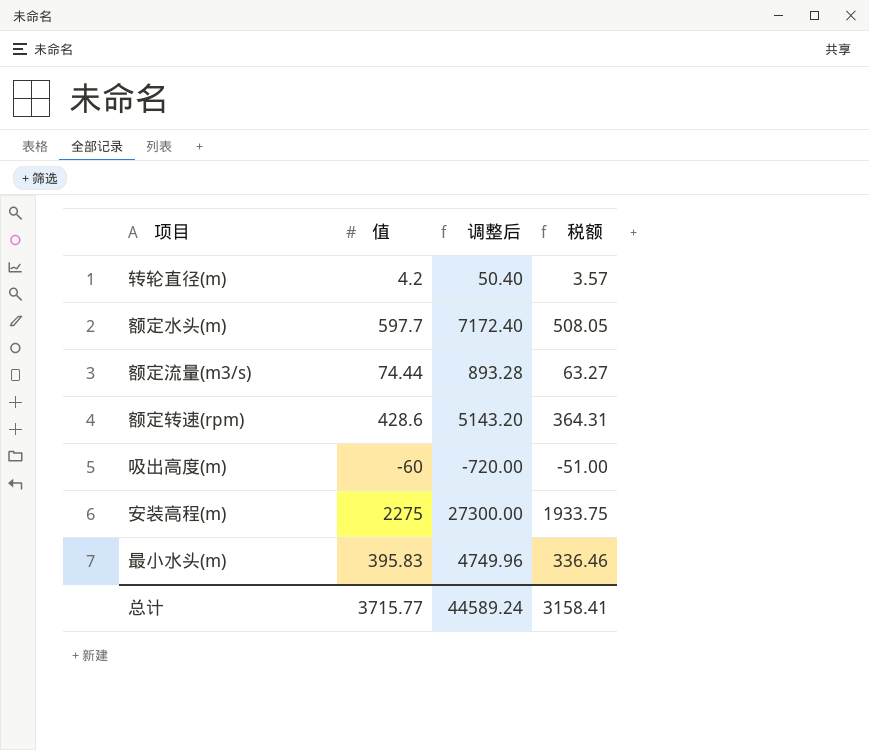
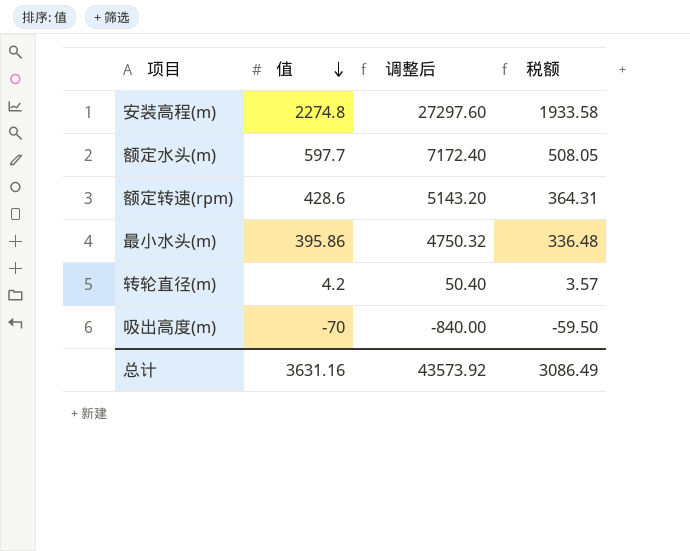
row order: none -> 值 descending
row 额定流量(m3/s): 74.44 | 893.28 | 63.27 -> none
安装高程(m) | 值: 2275 -> 2274.8
安装高程(m) | 调整后: 27300.00 -> 27297.60
安装高程(m) | 税额: 1933.75 -> 1933.58
最小水头(m) | 值: 395.83 -> 395.86
最小水头(m) | 调整后: 4749.96 -> 4750.32
最小水头(m) | 税额: 336.46 -> 336.48
吸出高度(m) | 值: -60 -> -70
吸出高度(m) | 调整后: -720.00 -> -840.00
吸出高度(m) | 税额: -51.00 -> -59.50
总计 | 值: 3715.77 -> 3631.16
总计 | 调整后: 44589.24 -> 43573.92
总计 | 税额: 3158.41 -> 3086.49

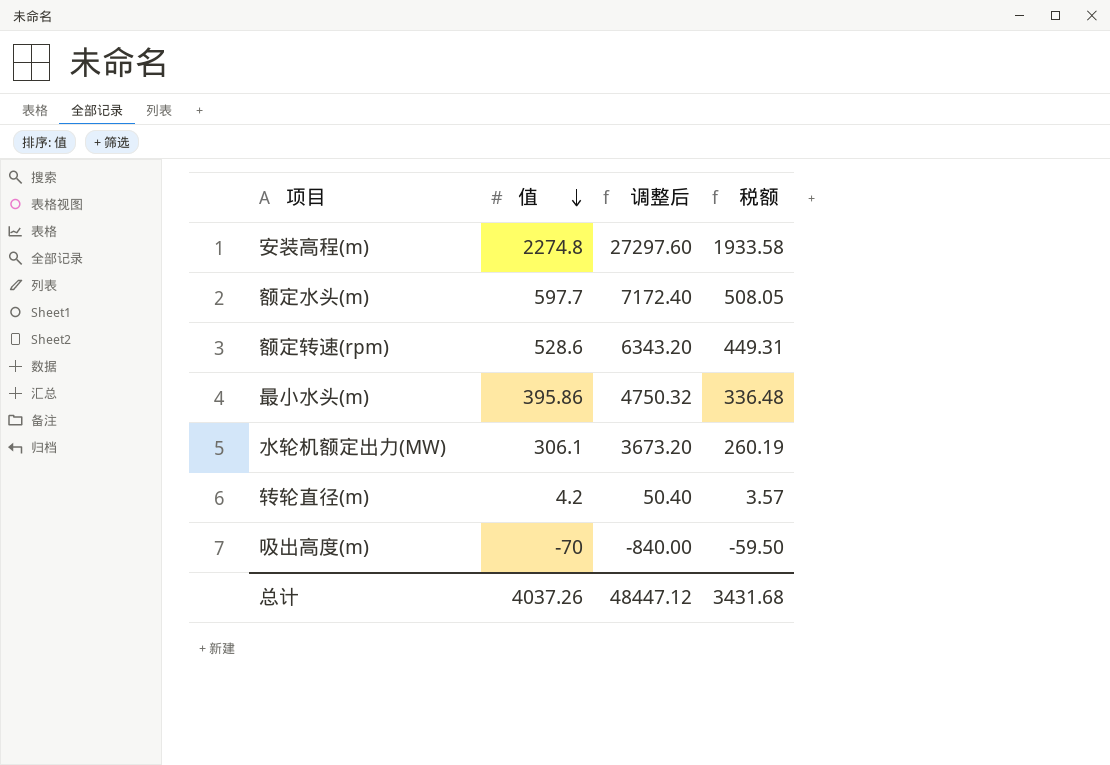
额定转速(rpm) | 值: 428.6 -> 528.6
额定转速(rpm) | 调整后: 5143.20 -> 6343.20
额定转速(rpm) | 税额: 364.31 -> 449.31
row 水轮机额定出力(MW): none -> 306.1 | 3673.20 | 260.19
总计 | 值: 3631.16 -> 4037.26
总计 | 调整后: 43573.92 -> 48447.12
总计 | 税额: 3086.49 -> 3431.68

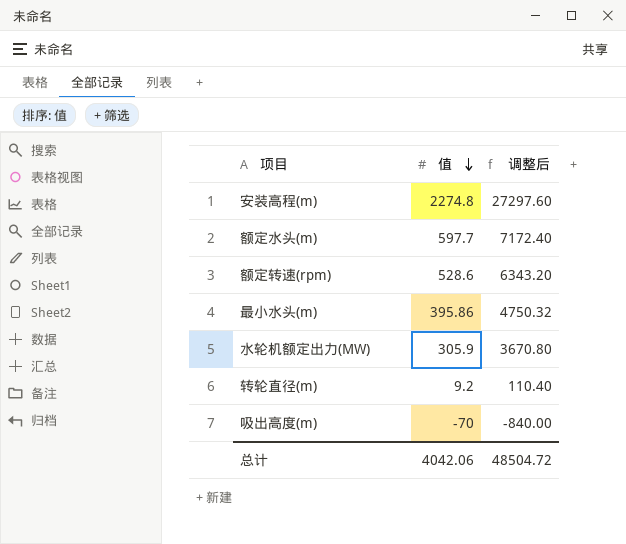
column 税额 | formula: [值] * 0.85 -> none
水轮机额定出力(MW) | 值: 306.1 -> 305.9
水轮机额定出力(MW) | 调整后: 3673.20 -> 3670.80
转轮直径(m) | 值: 4.2 -> 9.2
转轮直径(m) | 调整后: 50.40 -> 110.40
总计 | 值: 4037.26 -> 4042.06
总计 | 调整后: 48447.12 -> 48504.72

